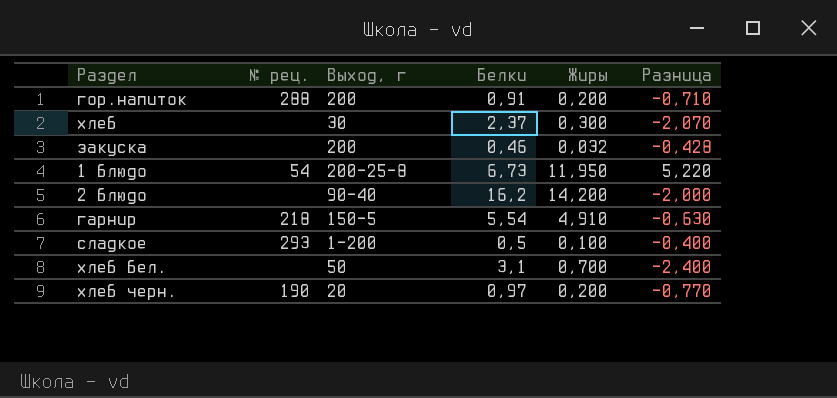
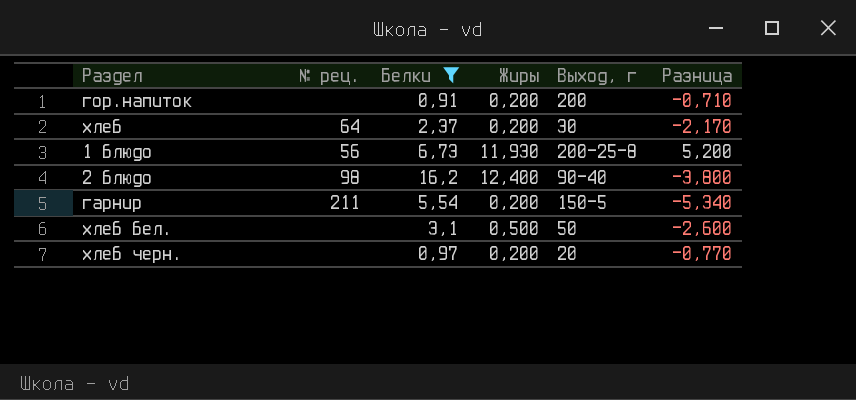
filter: none -> Белки >= 0,91
column Выход, г | position: 3 -> 5
гор.напиток | № рец.: 288 -> none
хлеб | № рец.: none -> 64
хлеб | Жиры: 0,300 -> 0,200
хлеб | Разница: -2,070 -> -2,170
1 блюдо | № рец.: 54 -> 56
1 блюдо | Жиры: 11,950 -> 11,930
1 блюдо | Разница: 5,220 -> 5,200
2 блюдо | № рец.: none -> 98
2 блюдо | Жиры: 14,200 -> 12,400
2 блюдо | Разница: -2,000 -> -3,800
гарнир | № рец.: 218 -> 211
гарнир | Жиры: 4,910 -> 0,200
гарнир | Разница: -0,630 -> -5,340
хлеб бел. | Жиры: 0,700 -> 0,500
хлеб бел. | Разница: -2,400 -> -2,600
хлеб черн. | № рец.: 190 -> none

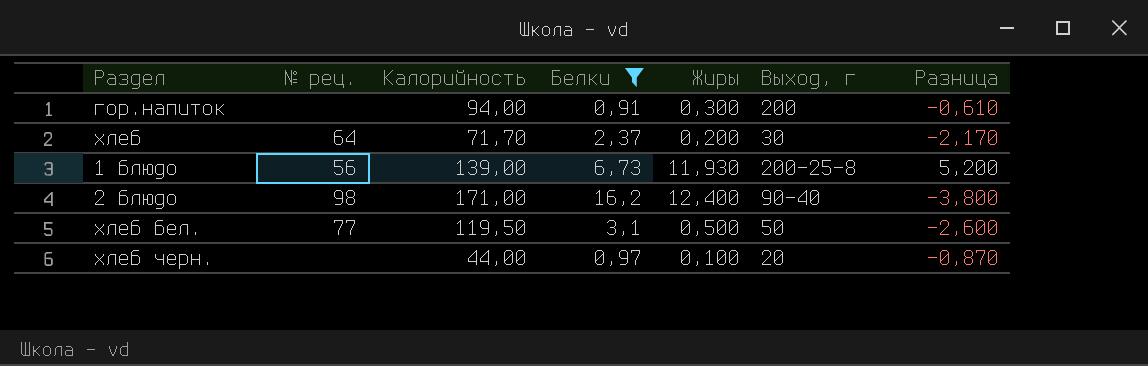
column Калорийность | position: none -> 3
row гарнир: 211 | 5,54 | 0,200 | 150-5 | -5,340 -> none
гор.напиток | Жиры: 0,200 -> 0,300
гор.напиток | Разница: -0,710 -> -0,610
хлеб бел. | № рец.: none -> 77
хлеб черн. | Жиры: 0,200 -> 0,100
хлеб черн. | Разница: -0,770 -> -0,870

